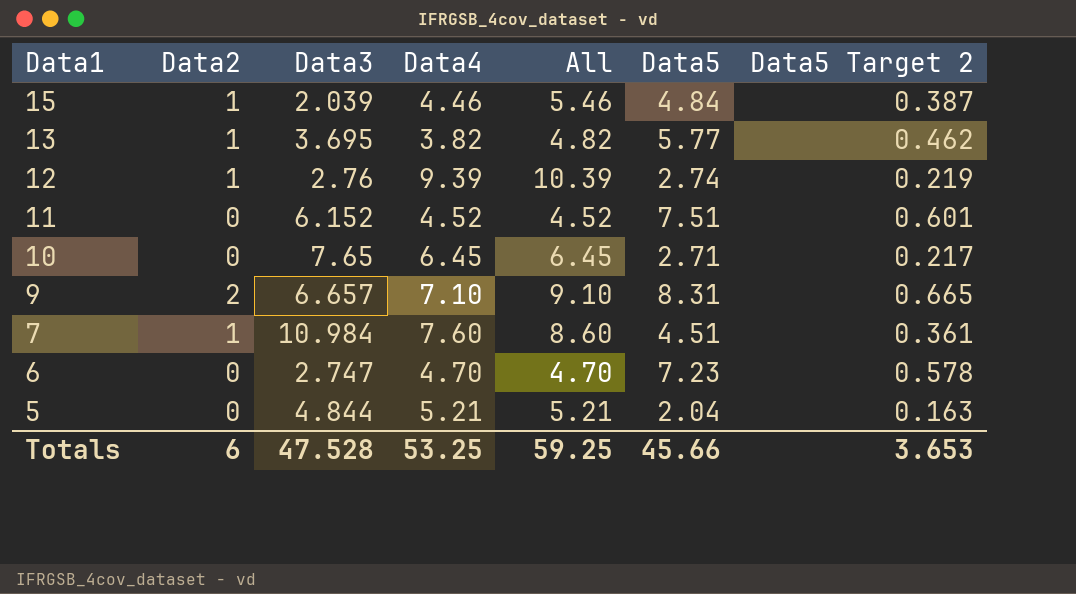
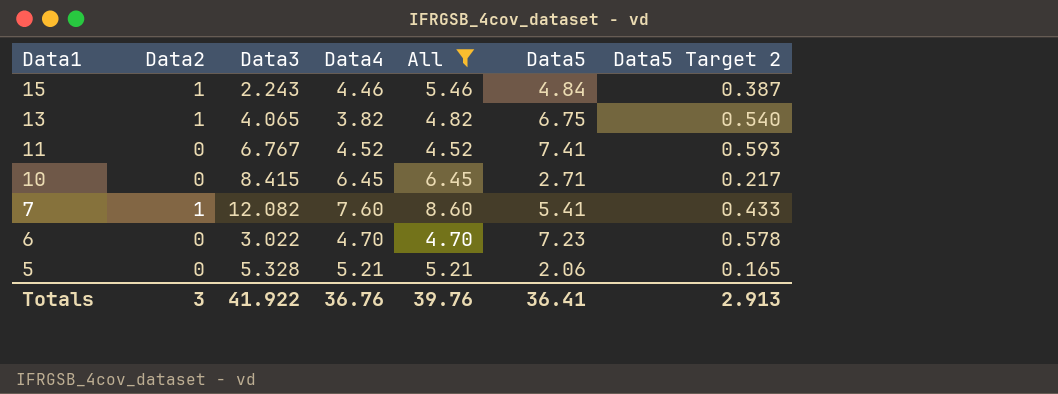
filter: none -> All <= 8.60
15 | Data3: 2.039 -> 2.243
13 | Data3: 3.695 -> 4.065
13 | Data5: 5.77 -> 6.75
13 | Data5 Target 2: 0.462 -> 0.540
11 | Data3: 6.152 -> 6.767
11 | Data5: 7.51 -> 7.41
11 | Data5 Target 2: 0.601 -> 0.593
10 | Data3: 7.65 -> 8.415
7 | Data3: 10.984 -> 12.082
7 | Data5: 4.51 -> 5.41
7 | Data5 Target 2: 0.361 -> 0.433
6 | Data3: 2.747 -> 3.022
5 | Data3: 4.844 -> 5.328
5 | Data5: 2.04 -> 2.06
5 | Data5 Target 2: 0.163 -> 0.165
Totals | Data2: 6 -> 3
Totals | Data3: 47.528 -> 41.922
Totals | Data4: 53.25 -> 36.76
Totals | All: 59.25 -> 39.76
Totals | Data5: 45.66 -> 36.41
Totals | Data5 Target 2: 3.653 -> 2.913

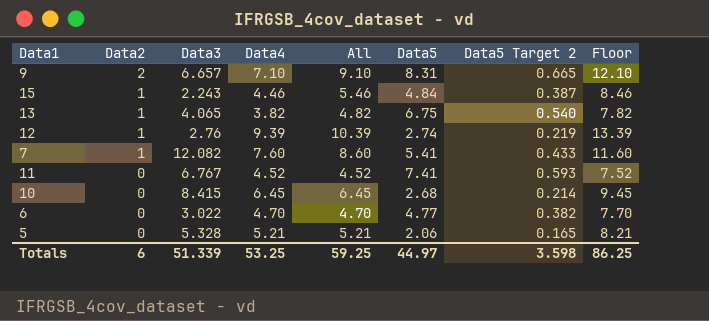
filter: All <= 8.60 -> none
row order: Data1 descending -> Data2 descending
column Floor | formula: none -> [All] + 3
10 | Data5: 2.71 -> 2.68
10 | Data5 Target 2: 0.217 -> 0.214
6 | Data5: 7.23 -> 4.77
6 | Data5 Target 2: 0.578 -> 0.382
Totals | Data2: 3 -> 6
Totals | Data3: 41.922 -> 51.339
Totals | Data4: 36.76 -> 53.25
Totals | All: 39.76 -> 59.25
Totals | Data5: 36.41 -> 44.97
Totals | Data5 Target 2: 2.913 -> 3.598

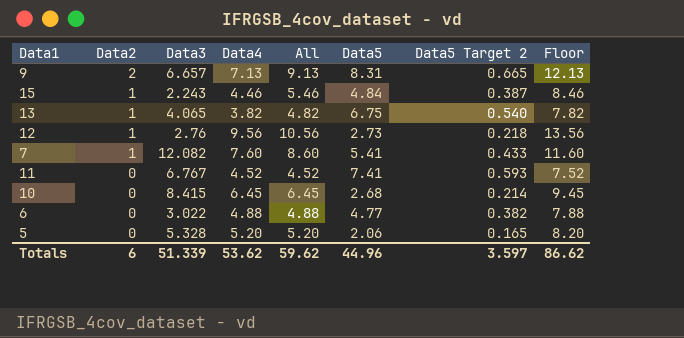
9 | Data4: 7.10 -> 7.13
9 | All: 9.10 -> 9.13
9 | Floor: 12.10 -> 12.13
12 | Data4: 9.39 -> 9.56
12 | All: 10.39 -> 10.56
12 | Data5: 2.74 -> 2.73
12 | Data5 Target 2: 0.219 -> 0.218
12 | Floor: 13.39 -> 13.56
6 | Data4: 4.70 -> 4.88
6 | All: 4.70 -> 4.88
6 | Floor: 7.70 -> 7.88
5 | Data4: 5.21 -> 5.20
5 | All: 5.21 -> 5.20
5 | Floor: 8.21 -> 8.20
Totals | Data4: 53.25 -> 53.62
Totals | All: 59.25 -> 59.62
Totals | Data5: 44.97 -> 44.96
Totals | Data5 Target 2: 3.598 -> 3.597
Totals | Floor: 86.25 -> 86.62

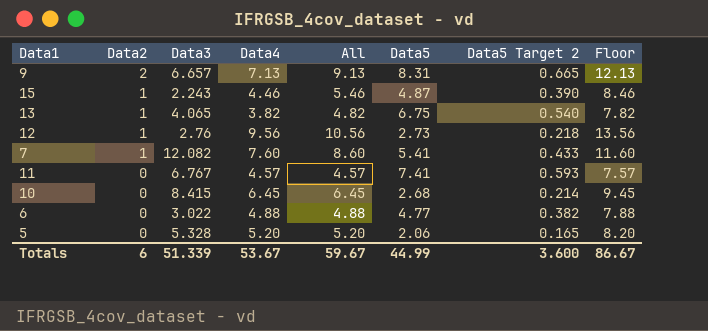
15 | Data5: 4.84 -> 4.87
15 | Data5 Target 2: 0.387 -> 0.390
11 | Data4: 4.52 -> 4.57
11 | All: 4.52 -> 4.57
11 | Floor: 7.52 -> 7.57
Totals | Data4: 53.62 -> 53.67
Totals | All: 59.62 -> 59.67
Totals | Data5: 44.96 -> 44.99
Totals | Data5 Target 2: 3.597 -> 3.600
Totals | Floor: 86.62 -> 86.67

